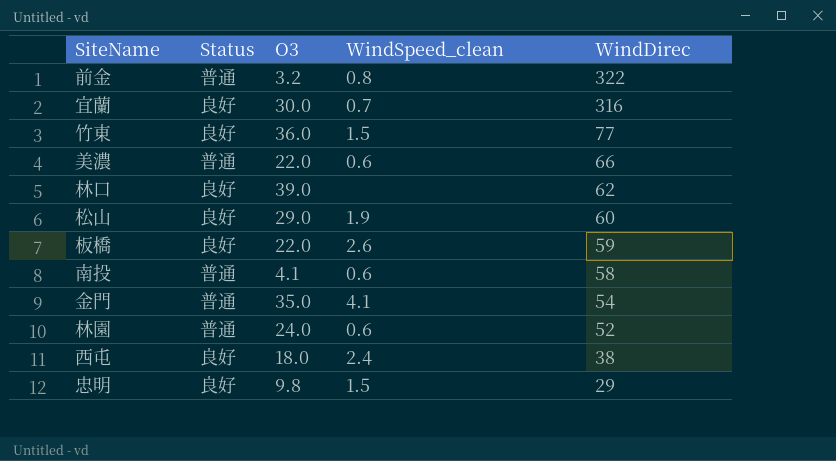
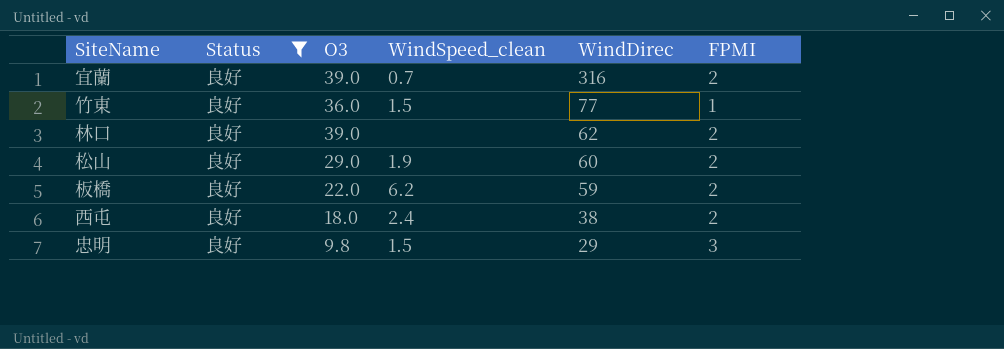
filter: none -> Status = 良好
column FPMI | position: none -> 6
宜蘭 | O3: 30.0 -> 39.0
板橋 | WindSpeed_clean: 2.6 -> 6.2

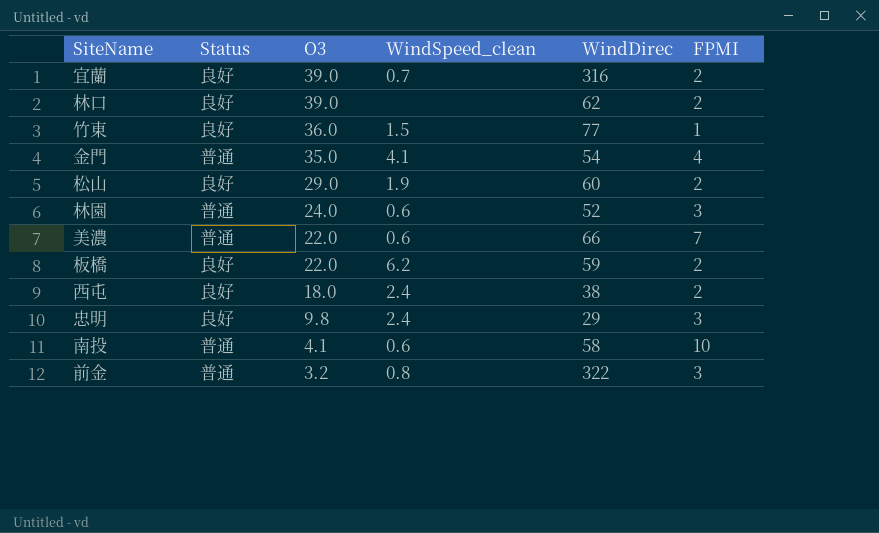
filter: Status = 良好 -> none
row order: WindDirec descending -> O3 descending
忠明 | WindSpeed_clean: 1.5 -> 2.4

